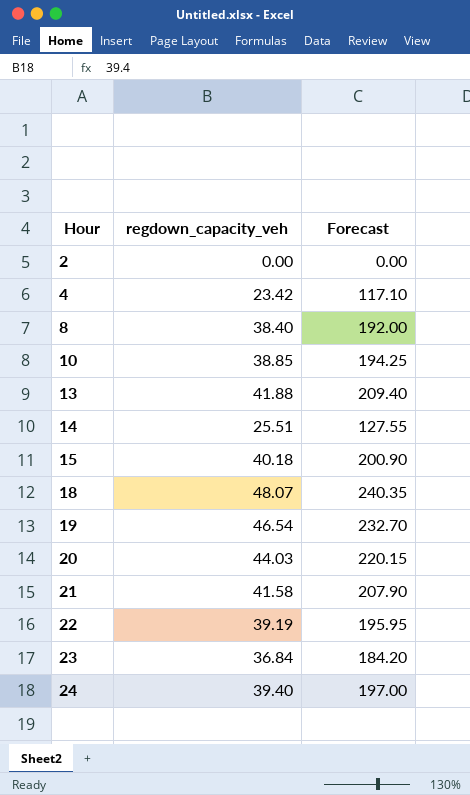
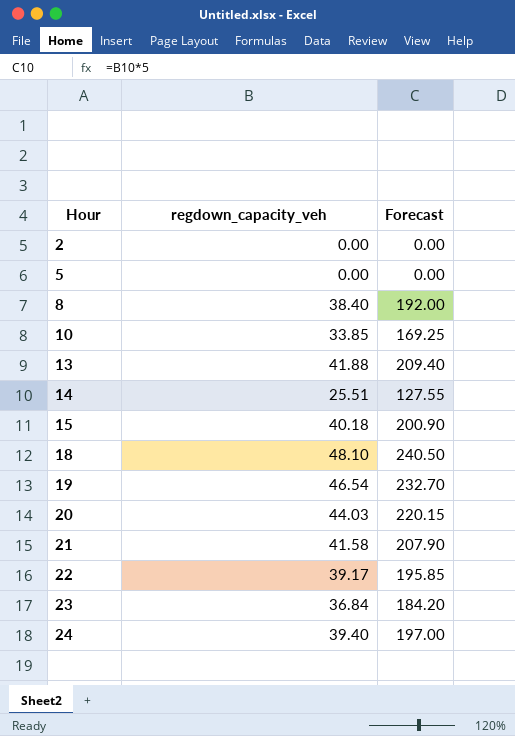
row 4: 23.42 | 117.10 -> none
row 5: none -> 0.00 | 0.00
10 | regdown_capacity_veh: 38.85 -> 33.85
10 | Forecast: 194.25 -> 169.25
18 | regdown_capacity_veh: 48.07 -> 48.10
18 | Forecast: 240.35 -> 240.50
22 | regdown_capacity_veh: 39.19 -> 39.17
22 | Forecast: 195.95 -> 195.85

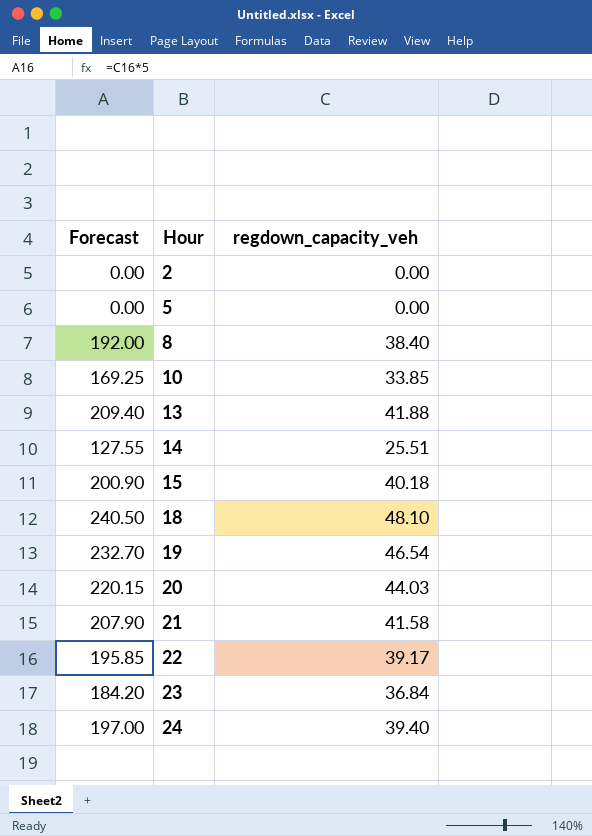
column Forecast | position: 3 -> 1

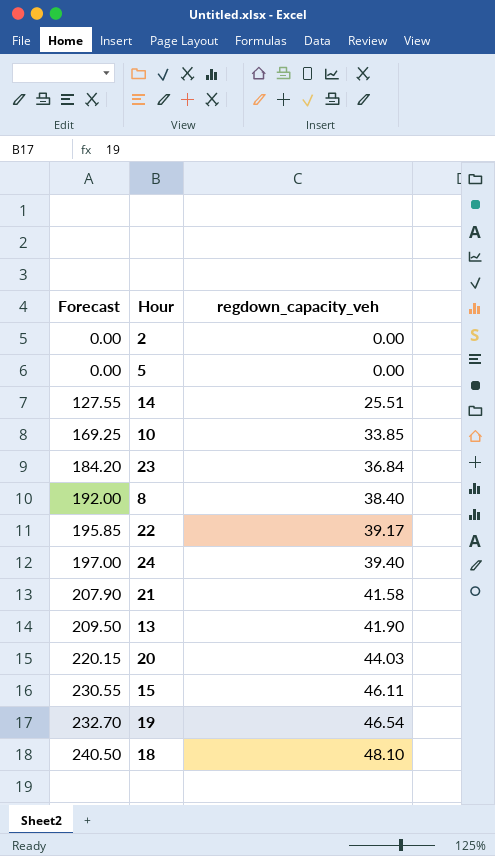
row order: Hour ascending -> Forecast ascending
13 | Forecast: 209.40 -> 209.50
13 | regdown_capacity_veh: 41.88 -> 41.90
15 | Forecast: 200.90 -> 230.55
15 | regdown_capacity_veh: 40.18 -> 46.11

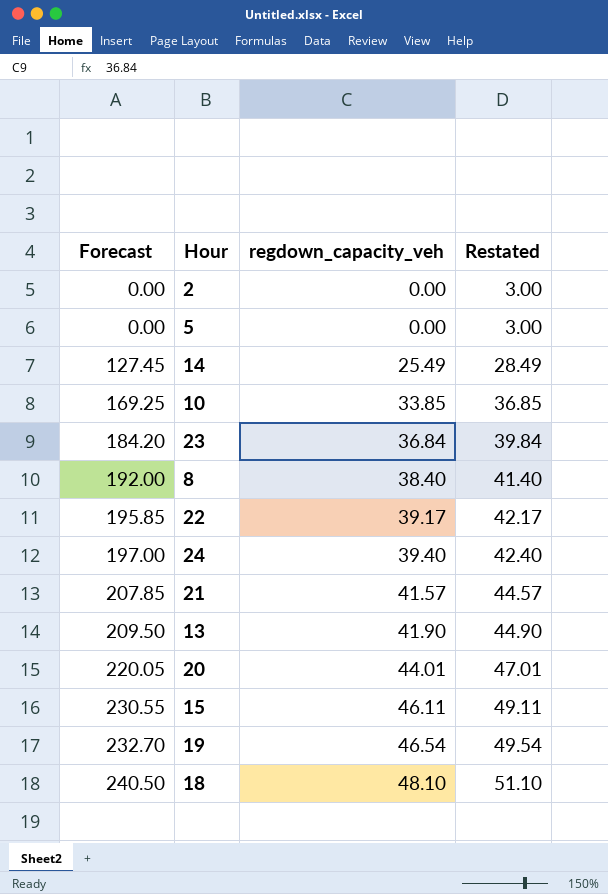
column Restated | formula: none -> [regdown_capacity_veh] + 3
14 | Forecast: 127.55 -> 127.45
14 | regdown_capacity_veh: 25.51 -> 25.49
21 | Forecast: 207.90 -> 207.85
21 | regdown_capacity_veh: 41.58 -> 41.57
20 | Forecast: 220.15 -> 220.05
20 | regdown_capacity_veh: 44.03 -> 44.01

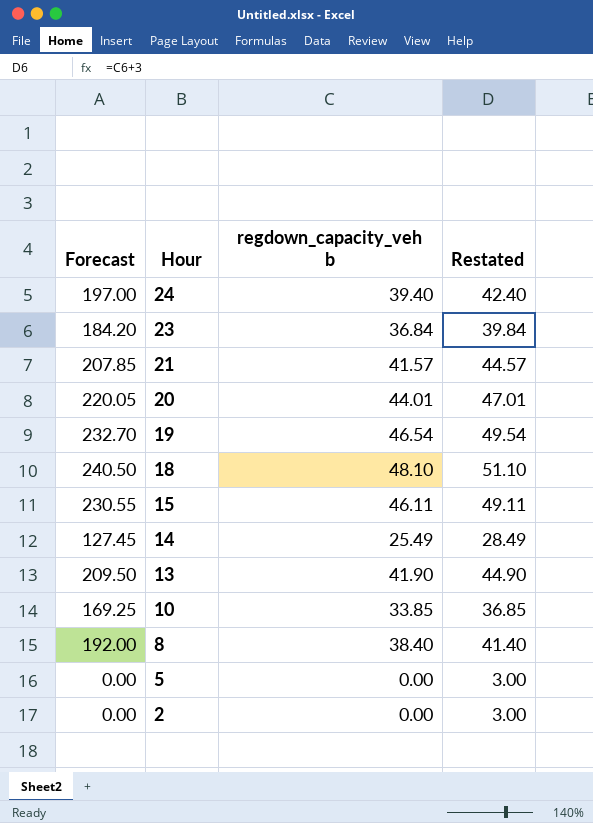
row order: Forecast ascending -> Hour descending
column name: regdown_capacity_veh -> regdown_capacity_veh b
row 22: 195.85 | 39.17 | 42.17 -> none

